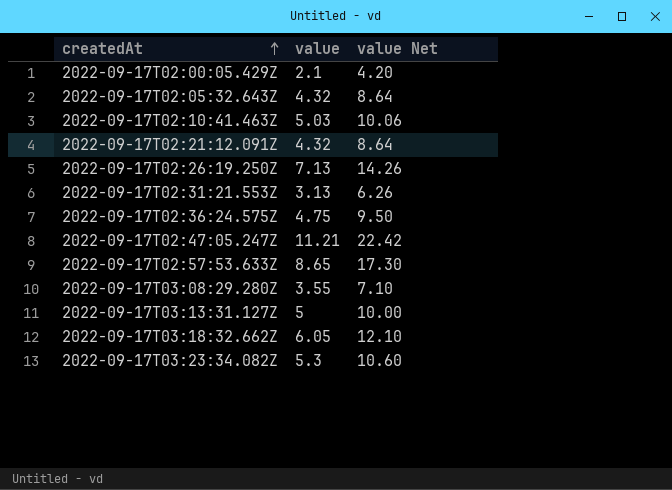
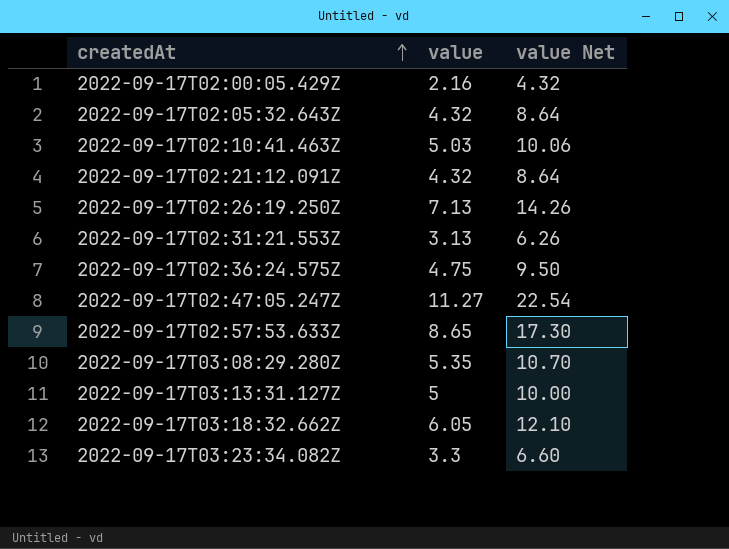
2022-09-17T02:00:05.429Z | value: 2.1 -> 2.16
2022-09-17T02:00:05.429Z | value Net: 4.20 -> 4.32
2022-09-17T02:47:05.247Z | value: 11.21 -> 11.27
2022-09-17T02:47:05.247Z | value Net: 22.42 -> 22.54
2022-09-17T03:08:29.280Z | value: 3.55 -> 5.35
2022-09-17T03:08:29.280Z | value Net: 7.10 -> 10.70
2022-09-17T03:23:34.082Z | value: 5.3 -> 3.3
2022-09-17T03:23:34.082Z | value Net: 10.60 -> 6.60

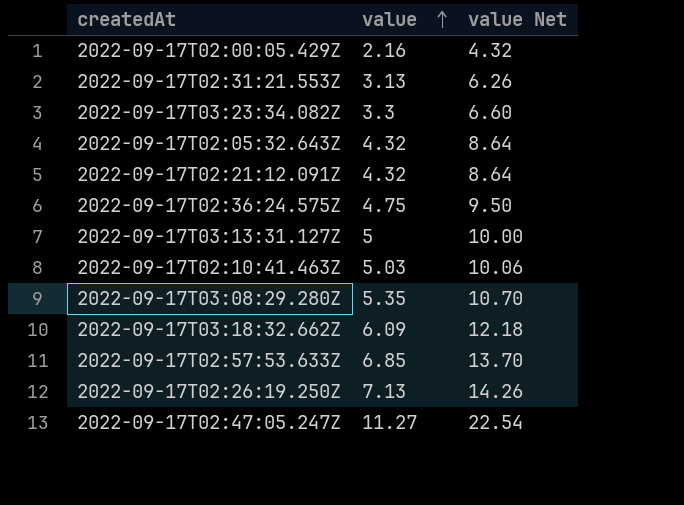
row order: createdAt ascending -> value ascending
2022-09-17T03:18:32.662Z | value: 6.05 -> 6.09
2022-09-17T03:18:32.662Z | value Net: 12.10 -> 12.18
2022-09-17T02:57:53.633Z | value: 8.65 -> 6.85
2022-09-17T02:57:53.633Z | value Net: 17.30 -> 13.70

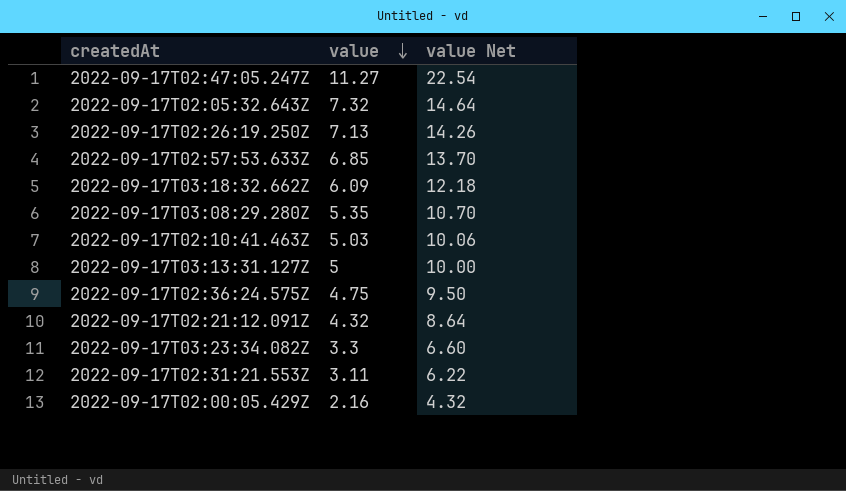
row order: value ascending -> value descending
2022-09-17T02:05:32.643Z | value: 4.32 -> 7.32
2022-09-17T02:05:32.643Z | value Net: 8.64 -> 14.64
2022-09-17T02:31:21.553Z | value: 3.13 -> 3.11
2022-09-17T02:31:21.553Z | value Net: 6.26 -> 6.22

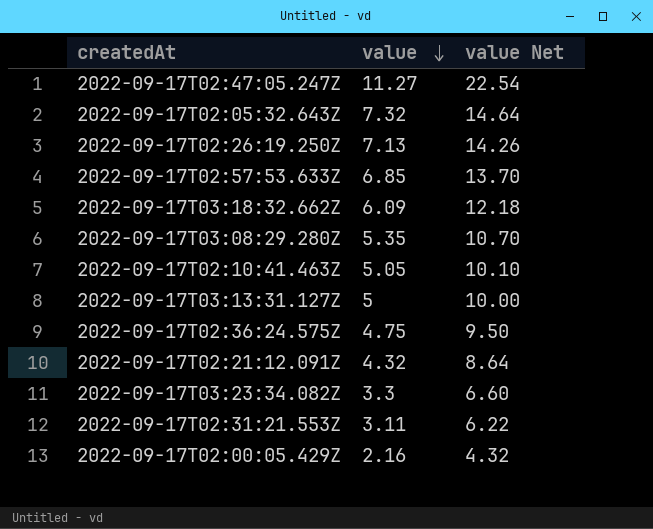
2022-09-17T02:10:41.463Z | value: 5.03 -> 5.05
2022-09-17T02:10:41.463Z | value Net: 10.06 -> 10.10

